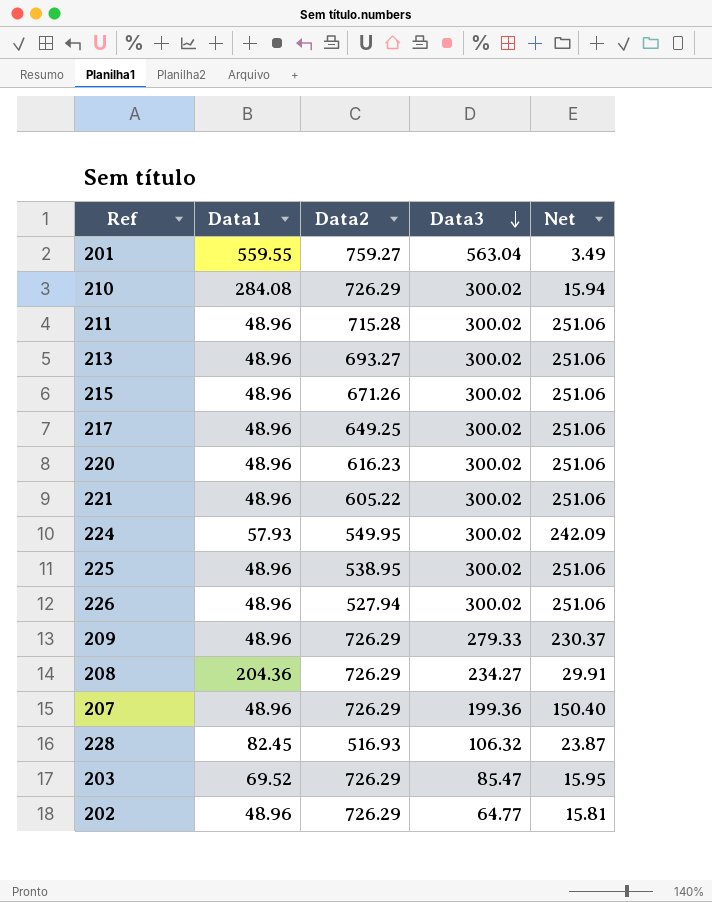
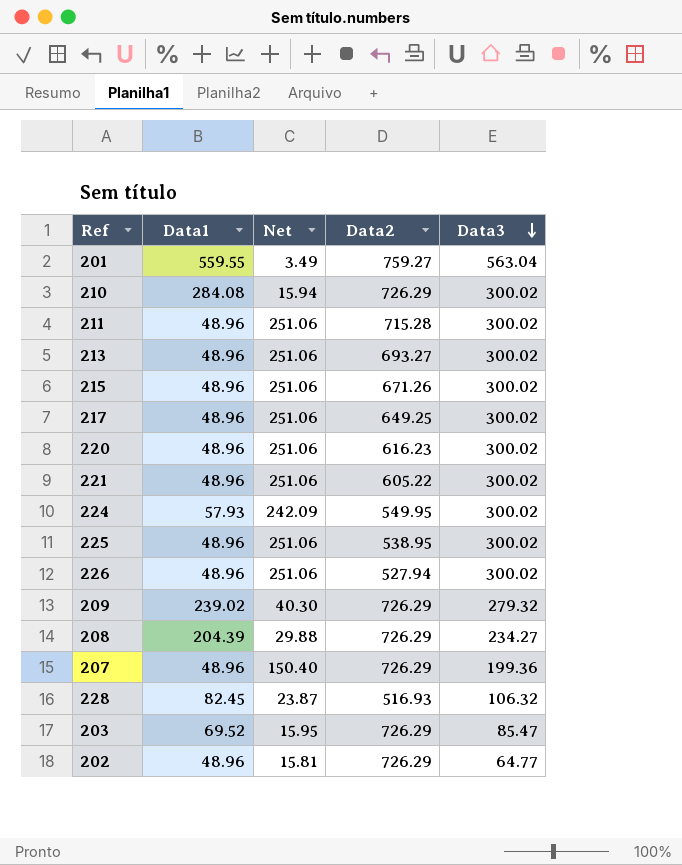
column Net | position: 5 -> 3
209 | Data1: 48.96 -> 239.02
209 | Net: 230.37 -> 40.30
209 | Data3: 279.33 -> 279.32
208 | Data1: 204.36 -> 204.39
208 | Net: 29.91 -> 29.88

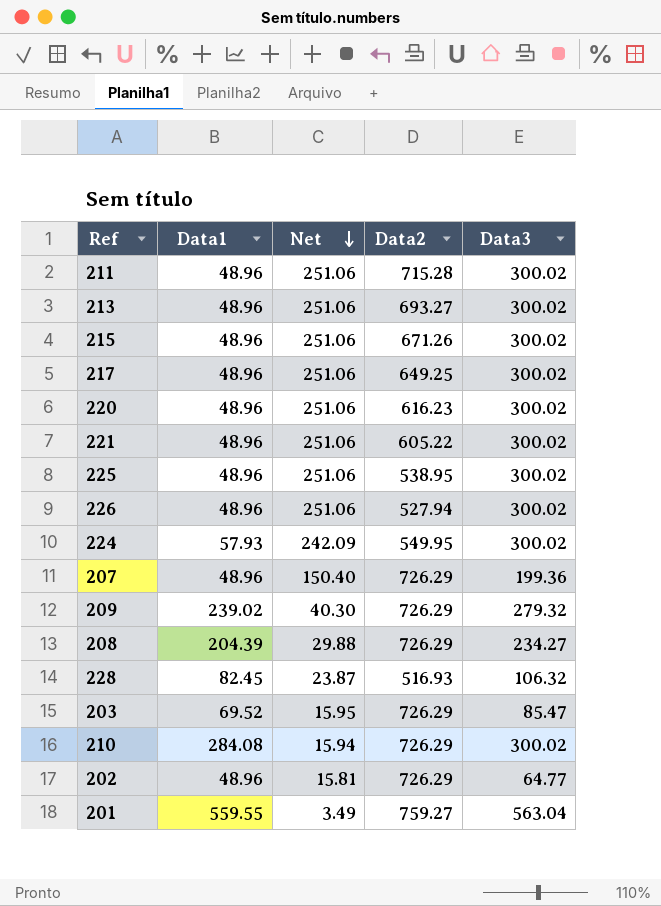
row order: Data3 descending -> Net descending

